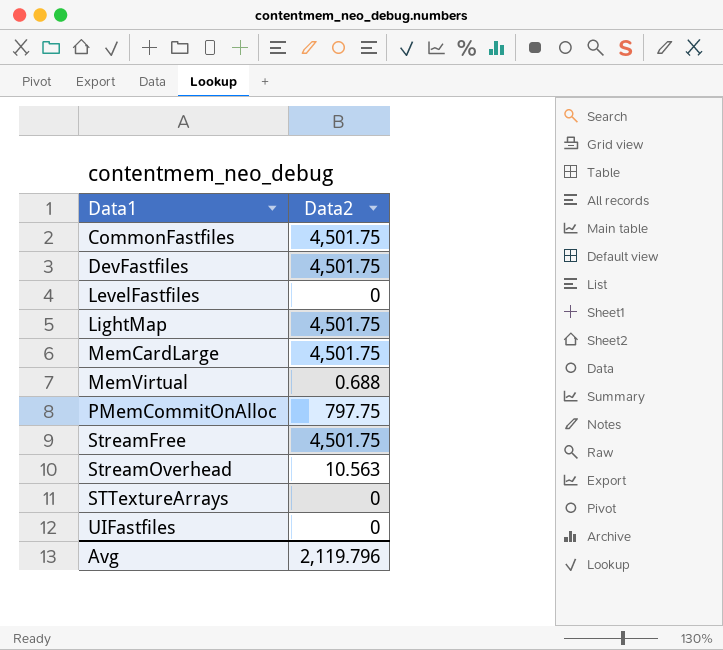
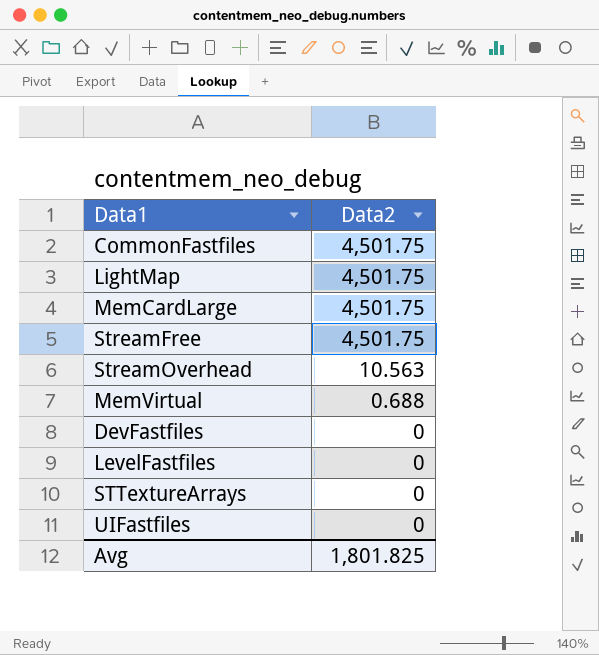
row order: Data1 ascending -> Data2 descending
row PMemCommitOnAlloc: 797.75 -> none
DevFastfiles | Data2: 4,501.75 -> 0
Avg | Data2: 2,119.796 -> 1,801.825

